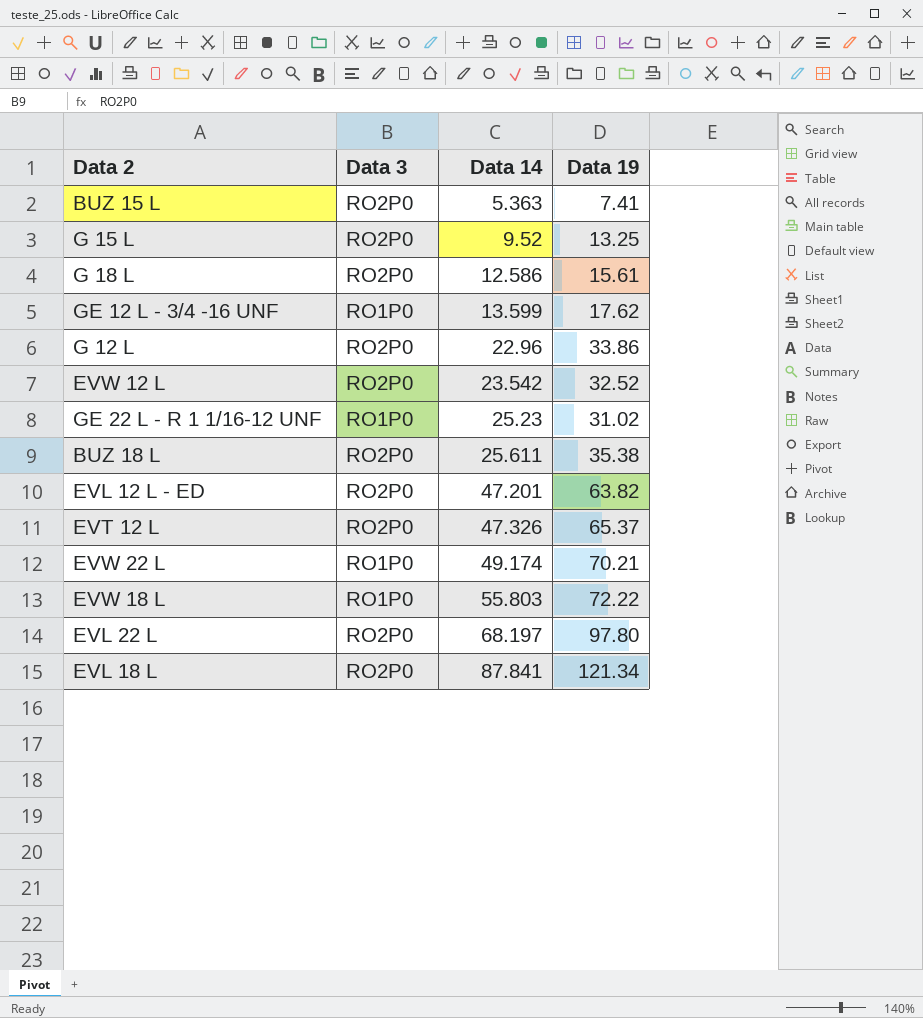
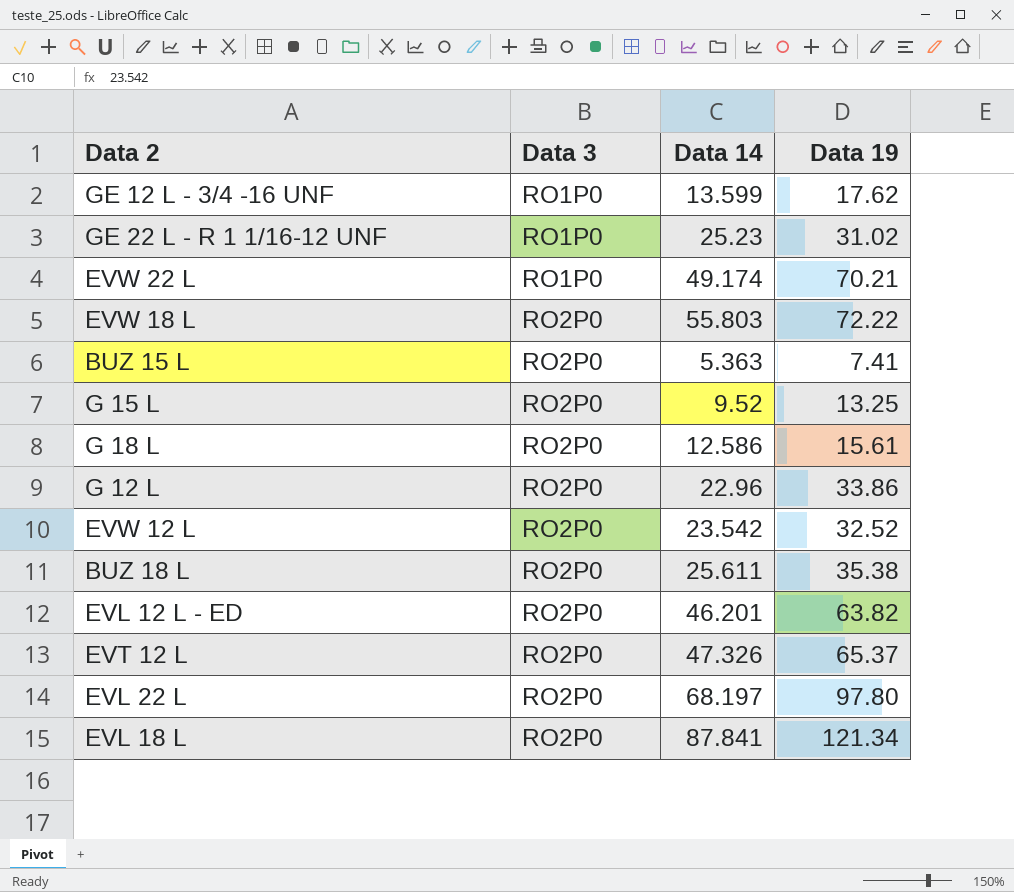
row order: Data 14 ascending -> Data 3 ascending
EVW 18 L | Data 3: RO1P0 -> RO2P0
EVL 12 L - ED | Data 14: 47.201 -> 46.201

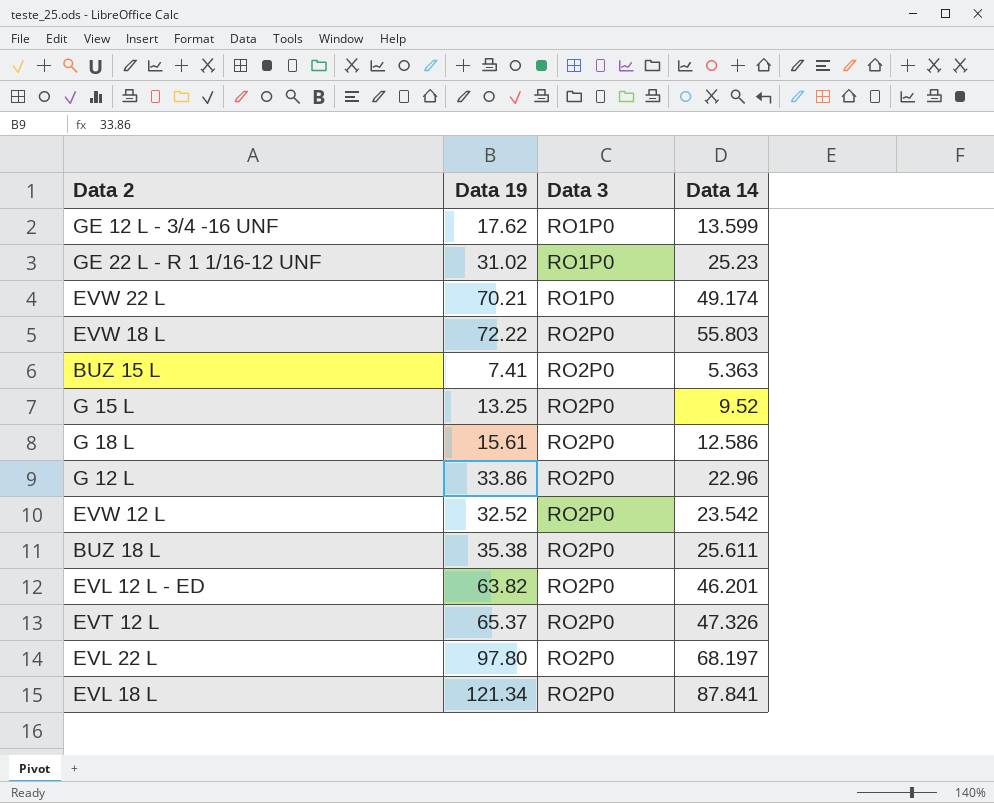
column Data 19 | position: 4 -> 2

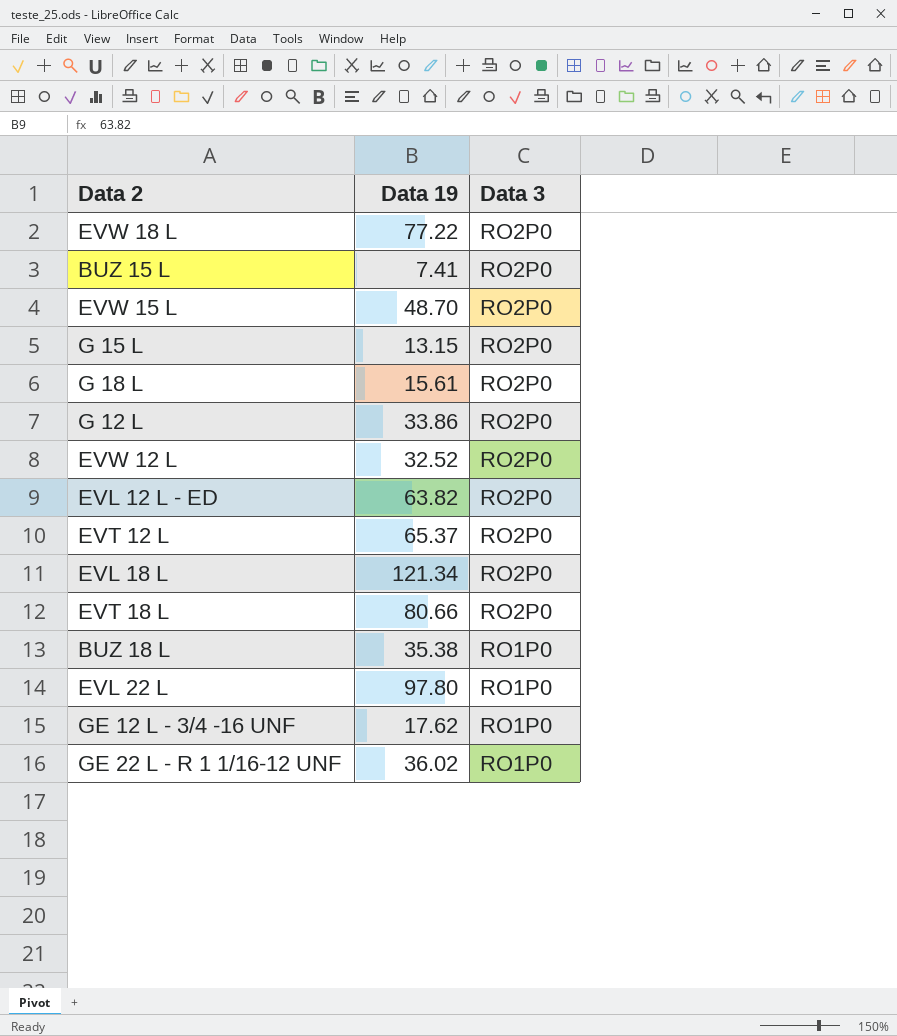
row order: Data 3 ascending -> Data 3 descending
column Data 14 | position: 4 -> none
row EVW 22 L: 70.21 | RO1P0 | 49.174 -> none
EVW 18 L | Data 19: 72.22 -> 77.22
row EVW 15 L: none -> 48.70 | RO2P0
G 15 L | Data 19: 13.25 -> 13.15
row EVT 18 L: none -> 80.66 | RO2P0
BUZ 18 L | Data 3: RO2P0 -> RO1P0
EVL 22 L | Data 3: RO2P0 -> RO1P0
GE 22 L - R 1 1/16-12 UNF | Data 19: 31.02 -> 36.02

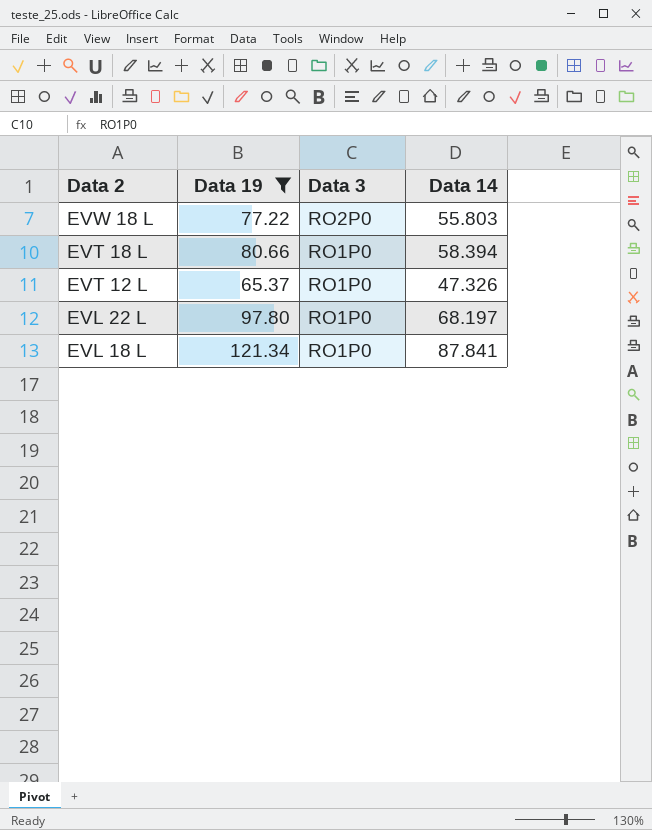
filter: none -> Data 19 >= 65.37
row order: Data 3 descending -> Data 2 descending
column Data 14 | position: none -> 4
EVT 18 L | Data 3: RO2P0 -> RO1P0
EVT 12 L | Data 3: RO2P0 -> RO1P0
EVL 18 L | Data 3: RO2P0 -> RO1P0

